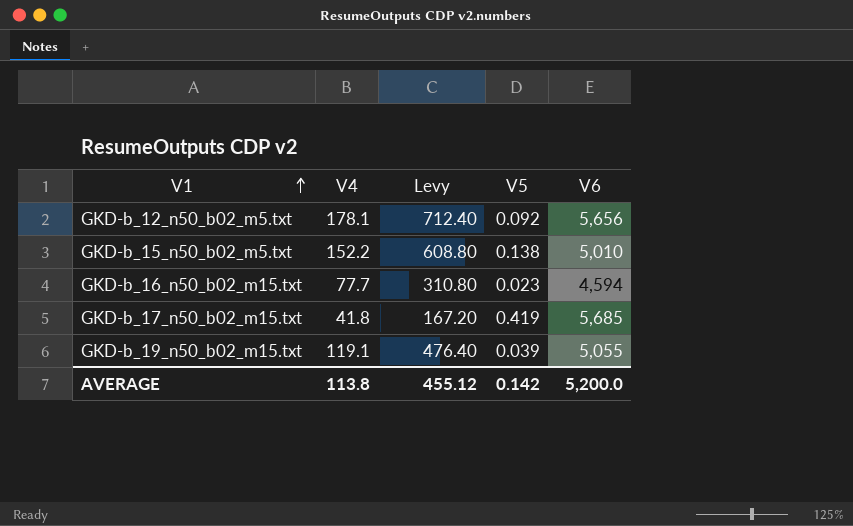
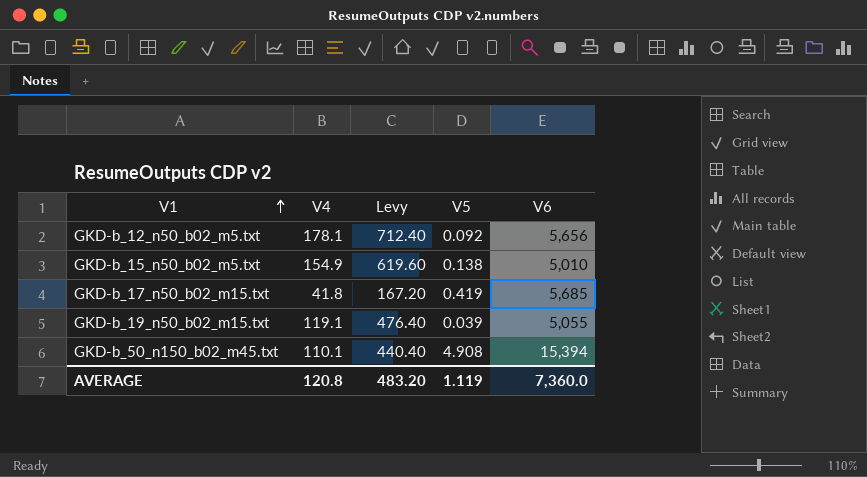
row GKD-b_16_n50_b02_m15.txt: 77.7 | 310.80 | 0.023 | 4,594 -> none
GKD-b_15_n50_b02_m5.txt | V4: 152.2 -> 154.9
GKD-b_15_n50_b02_m5.txt | Levy: 608.80 -> 619.60
row GKD-b_50_n150_b02_m45.txt: none -> 110.1 | 440.40 | 4.908 | 15,394
AVERAGE | V4: 113.8 -> 120.8
AVERAGE | Levy: 455.12 -> 483.20
AVERAGE | V5: 0.142 -> 1.119
AVERAGE | V6: 5,200.0 -> 7,360.0

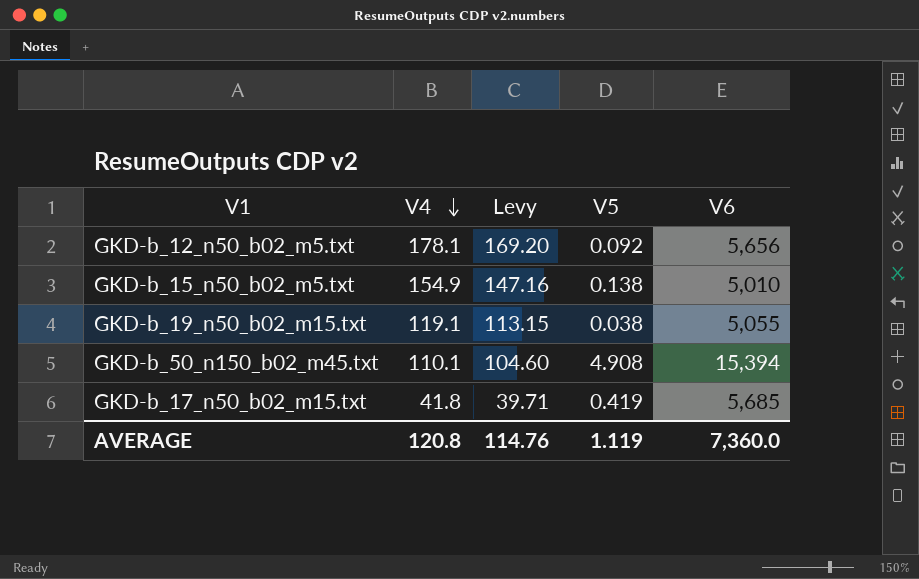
row order: V1 ascending -> V4 descending
column Levy | formula: [V4] * 4 -> [V4] * 0.95
GKD-b_19_n50_b02_m15.txt | V5: 0.039 -> 0.038
AVERAGE | Levy: 483.20 -> 114.76

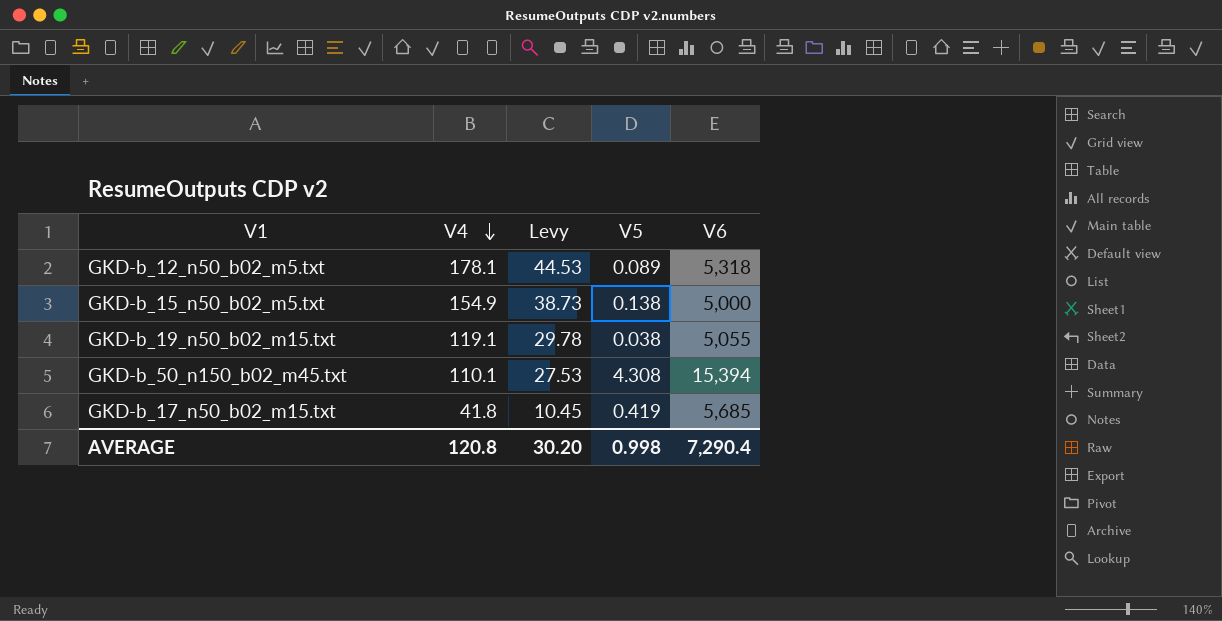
column Levy | formula: [V4] * 0.95 -> [V4] * 0.25
GKD-b_12_n50_b02_m5.txt | V5: 0.092 -> 0.089
GKD-b_12_n50_b02_m5.txt | V6: 5,656 -> 5,318
GKD-b_15_n50_b02_m5.txt | V6: 5,010 -> 5,000
GKD-b_50_n150_b02_m45.txt | V5: 4.908 -> 4.308
AVERAGE | Levy: 114.76 -> 30.20
AVERAGE | V5: 1.119 -> 0.998
AVERAGE | V6: 7,360.0 -> 7,290.4

